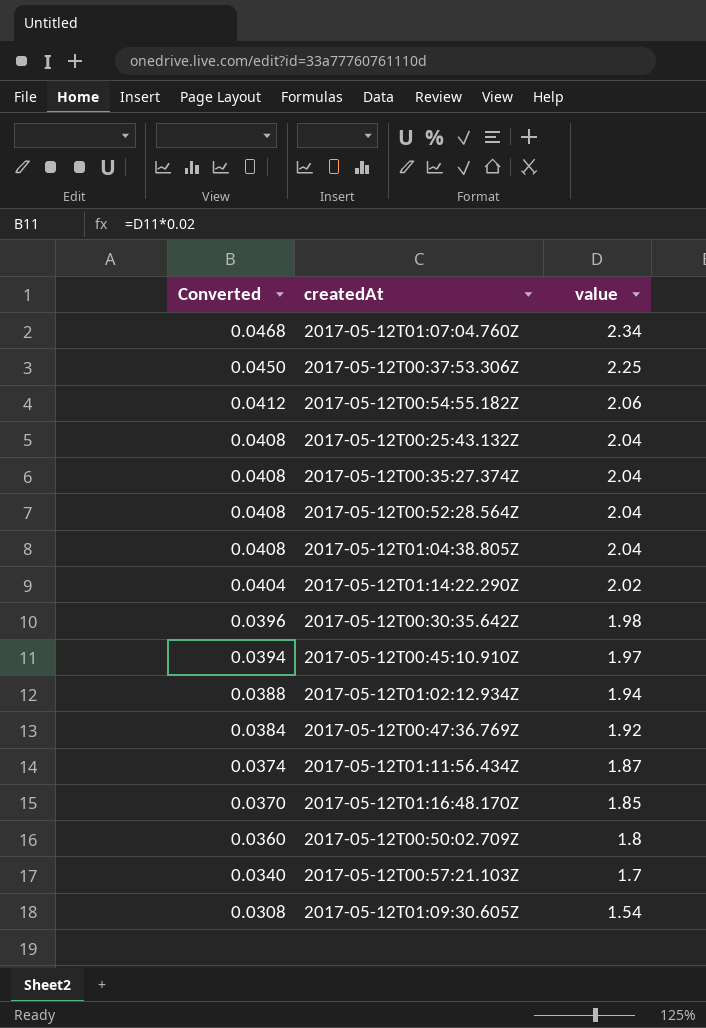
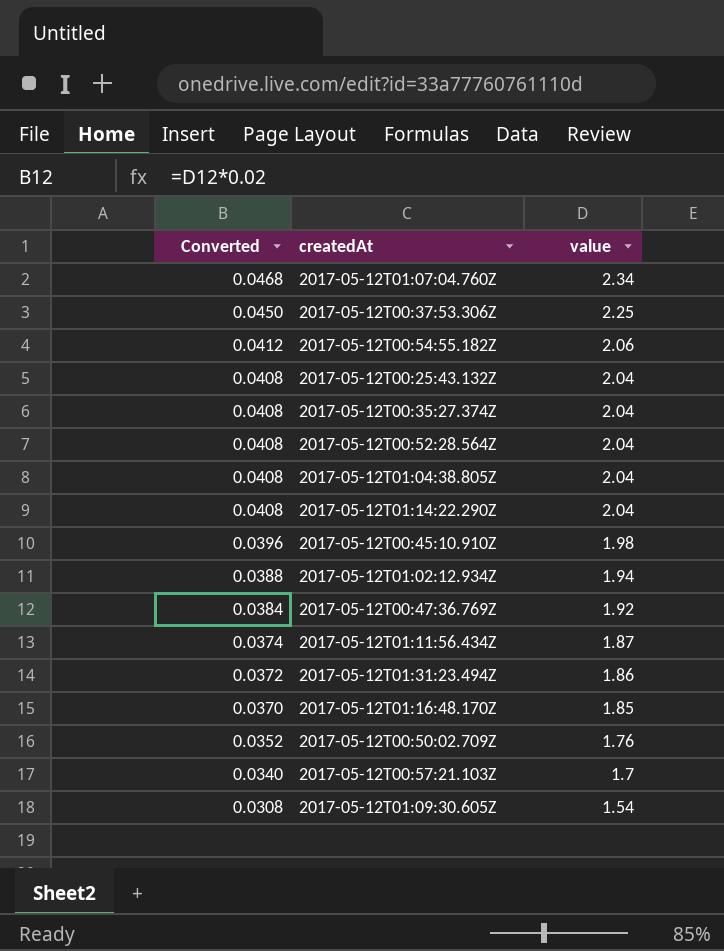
row 2017-05-12T00:30:35.642Z: 0.0396 | 1.98 -> none
2017-05-12T01:14:22.290Z | Converted: 0.0404 -> 0.0408
2017-05-12T01:14:22.290Z | value: 2.02 -> 2.04
2017-05-12T00:45:10.910Z | Converted: 0.0394 -> 0.0396
2017-05-12T00:45:10.910Z | value: 1.97 -> 1.98
row 2017-05-12T01:31:23.494Z: none -> 0.0372 | 1.86
2017-05-12T00:50:02.709Z | Converted: 0.0360 -> 0.0352
2017-05-12T00:50:02.709Z | value: 1.8 -> 1.76

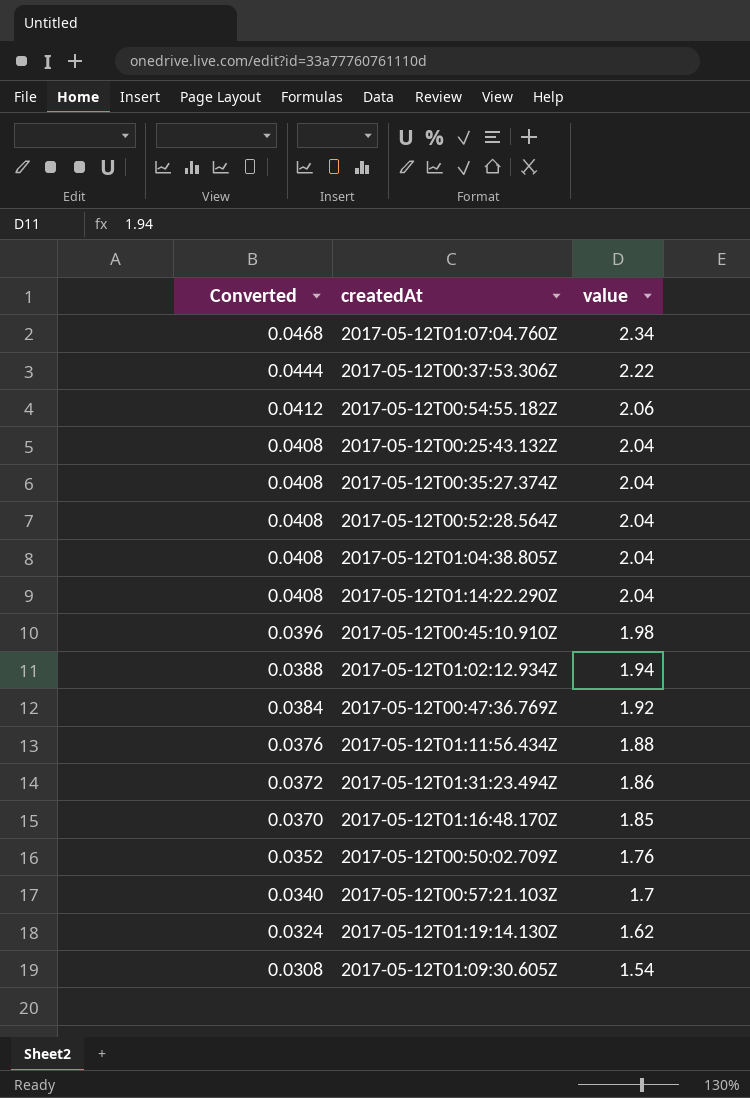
2017-05-12T00:37:53.306Z | Converted: 0.0450 -> 0.0444
2017-05-12T00:37:53.306Z | value: 2.25 -> 2.22
2017-05-12T01:11:56.434Z | Converted: 0.0374 -> 0.0376
2017-05-12T01:11:56.434Z | value: 1.87 -> 1.88
row 2017-05-12T01:19:14.130Z: none -> 0.0324 | 1.62

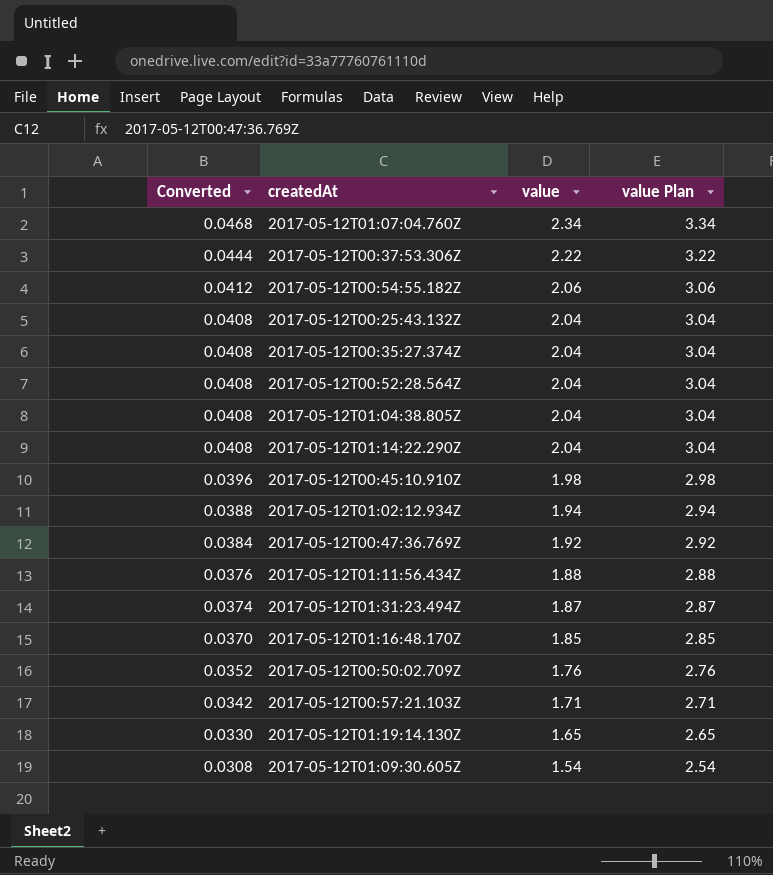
column value Plan | formula: none -> [value] + 1
2017-05-12T01:31:23.494Z | Converted: 0.0372 -> 0.0374
2017-05-12T01:31:23.494Z | value: 1.86 -> 1.87
2017-05-12T00:57:21.103Z | Converted: 0.0340 -> 0.0342
2017-05-12T00:57:21.103Z | value: 1.7 -> 1.71
2017-05-12T01:19:14.130Z | Converted: 0.0324 -> 0.0330
2017-05-12T01:19:14.130Z | value: 1.62 -> 1.65

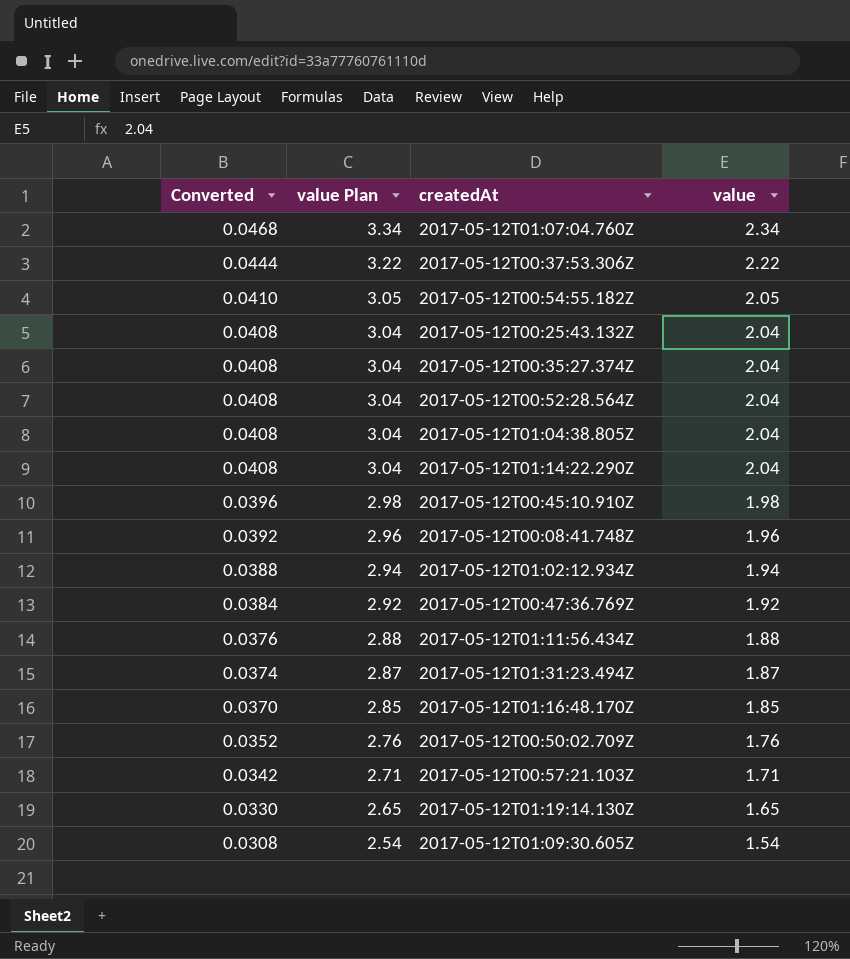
column value Plan | position: 4 -> 2
2017-05-12T00:54:55.182Z | Converted: 0.0412 -> 0.0410
2017-05-12T00:54:55.182Z | value Plan: 3.06 -> 3.05
2017-05-12T00:54:55.182Z | value: 2.06 -> 2.05
row 2017-05-12T00:08:41.748Z: none -> 0.0392 | 2.96 | 1.96

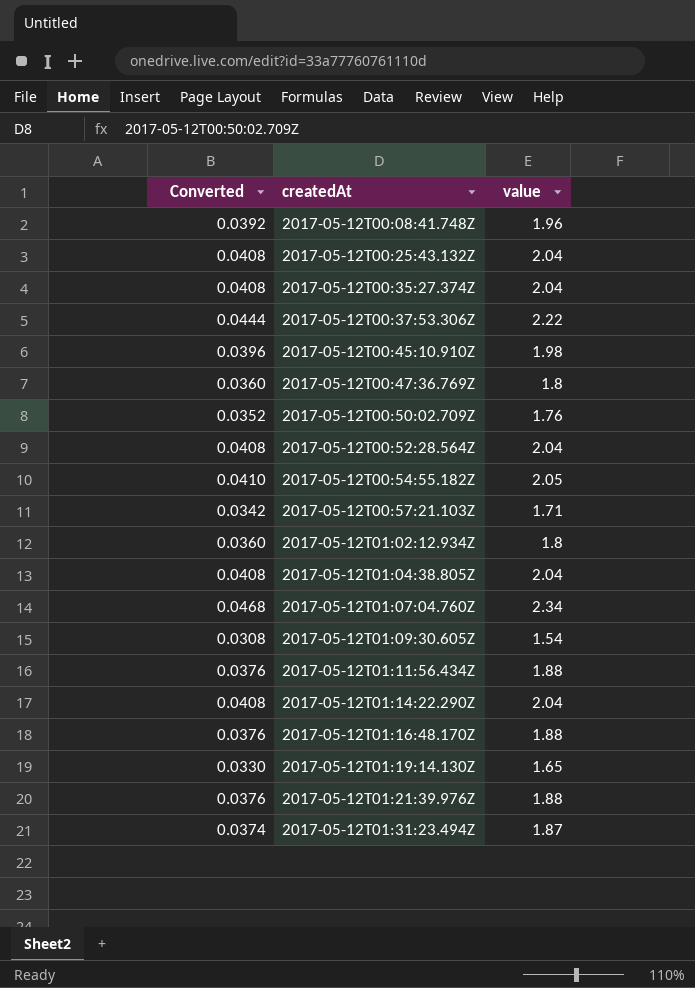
row order: Converted descending -> createdAt ascending
column value Plan | formula: [value] + 1 -> none
2017-05-12T00:47:36.769Z | Converted: 0.0384 -> 0.0360
2017-05-12T00:47:36.769Z | value: 1.92 -> 1.8
2017-05-12T01:02:12.934Z | Converted: 0.0388 -> 0.0360
2017-05-12T01:02:12.934Z | value: 1.94 -> 1.8
2017-05-12T01:16:48.170Z | Converted: 0.0370 -> 0.0376
2017-05-12T01:16:48.170Z | value: 1.85 -> 1.88
row 2017-05-12T01:21:39.976Z: none -> 0.0376 | 1.88

